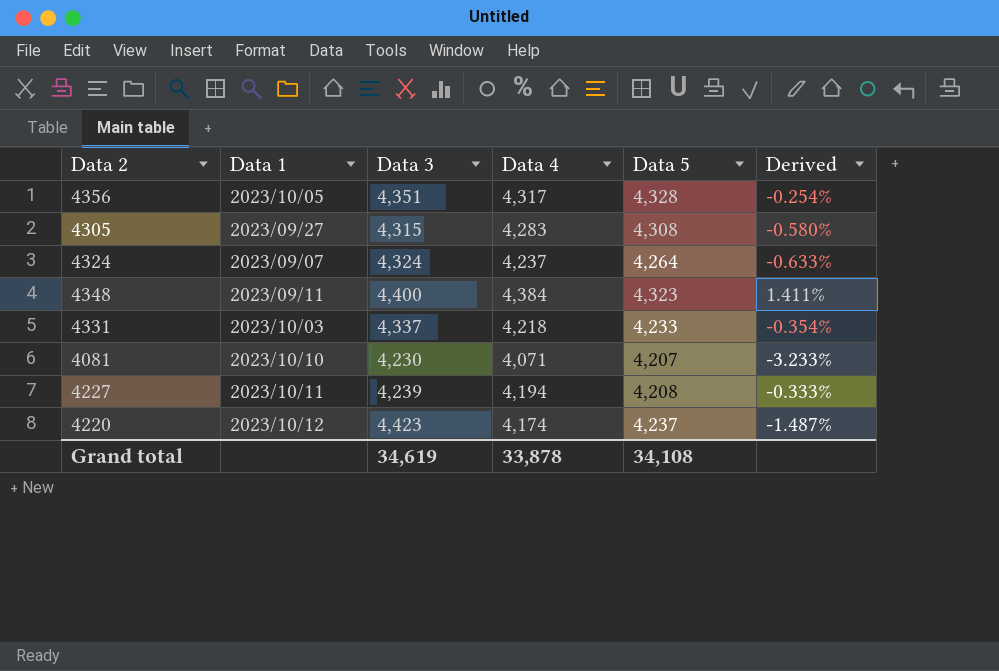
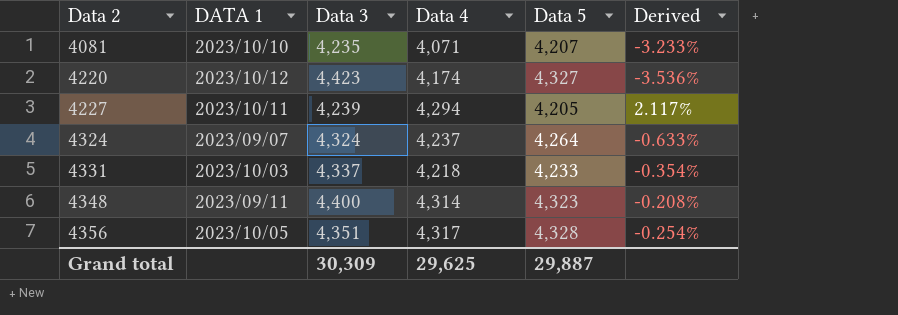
row order: none -> Data 2 ascending
column name: Data 1 -> DATA 1
row 4305: 2023/09/27 | 4,315 | 4,283 | 4,308 | -0.580% -> none
4081 | Data 3: 4,230 -> 4,235
4220 | Data 5: 4,237 -> 4,327
4220 | Derived: -1.487% -> -3.536%
4227 | Data 4: 4,194 -> 4,294
4227 | Data 5: 4,208 -> 4,205
4227 | Derived: -0.333% -> 2.117%
4348 | Data 4: 4,384 -> 4,314
4348 | Derived: 1.411% -> -0.208%
Grand total | Data 3: 34,619 -> 30,309
Grand total | Data 4: 33,878 -> 29,625
Grand total | Data 5: 34,108 -> 29,887

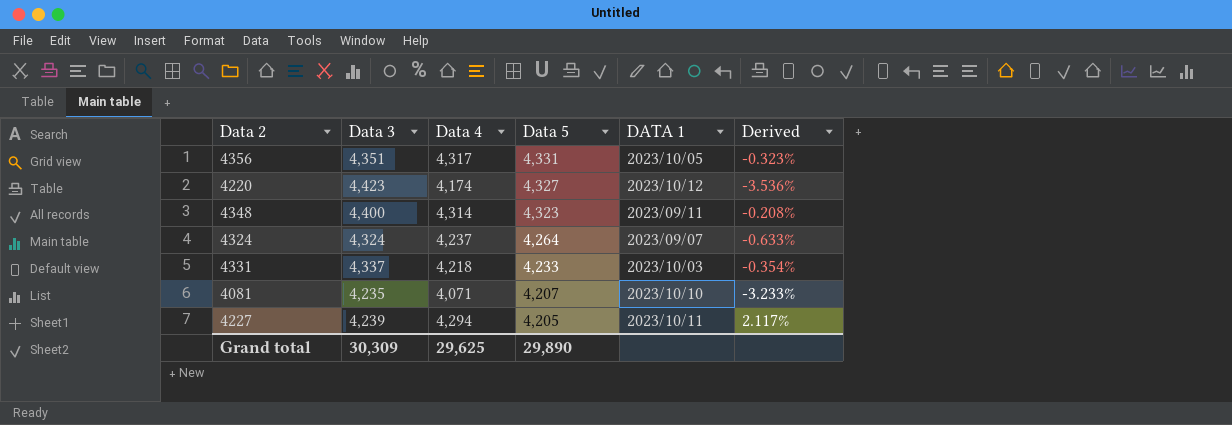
row order: Data 2 ascending -> Data 5 descending
column DATA 1 | position: 2 -> 5
4356 | Data 5: 4,328 -> 4,331
4356 | Derived: -0.254% -> -0.323%
Grand total | Data 5: 29,887 -> 29,890

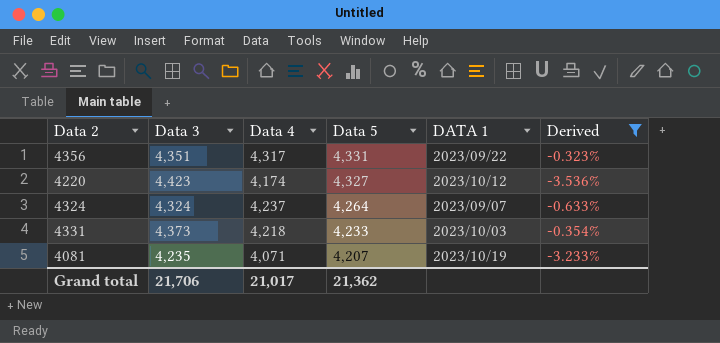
filter: none -> Derived <= -0.323%
4356 | DATA 1: 2023/10/05 -> 2023/09/22
4331 | Data 3: 4,337 -> 4,373
4081 | DATA 1: 2023/10/10 -> 2023/10/19
Grand total | Data 3: 30,309 -> 21,706
Grand total | Data 4: 29,625 -> 21,017
Grand total | Data 5: 29,890 -> 21,362

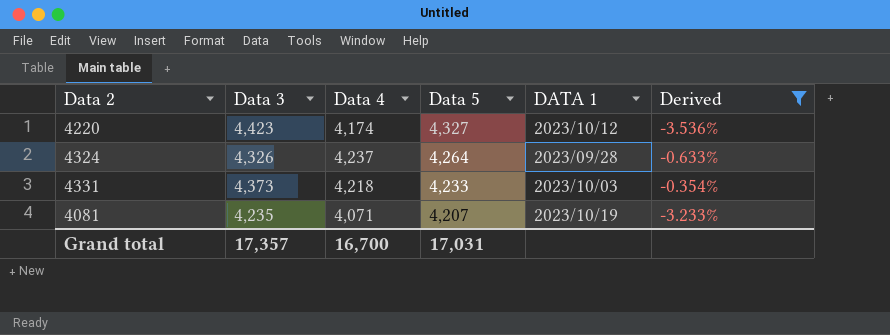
row 4356: 4,351 | 4,317 | 4,331 | 2023/09/22 | -0.323% -> none
4324 | Data 3: 4,324 -> 4,326
4324 | DATA 1: 2023/09/07 -> 2023/09/28
Grand total | Data 3: 21,706 -> 17,357
Grand total | Data 4: 21,017 -> 16,700
Grand total | Data 5: 21,362 -> 17,031

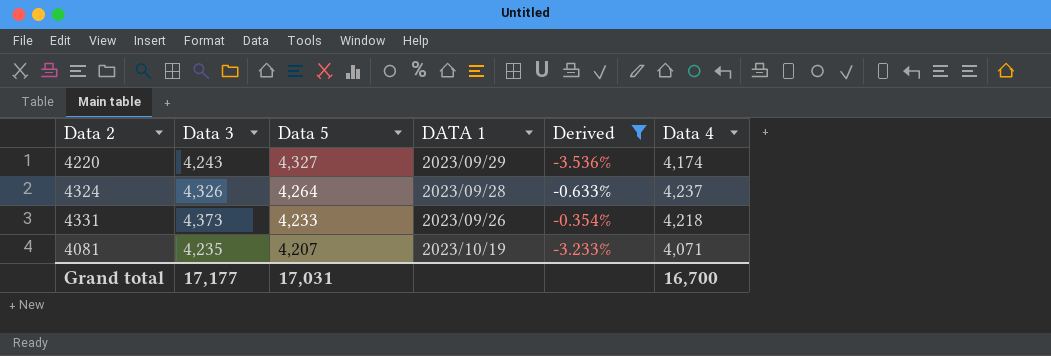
column Data 4 | position: 3 -> 6
4220 | Data 3: 4,423 -> 4,243
4220 | DATA 1: 2023/10/12 -> 2023/09/29
4331 | DATA 1: 2023/10/03 -> 2023/09/26
Grand total | Data 3: 17,357 -> 17,177

